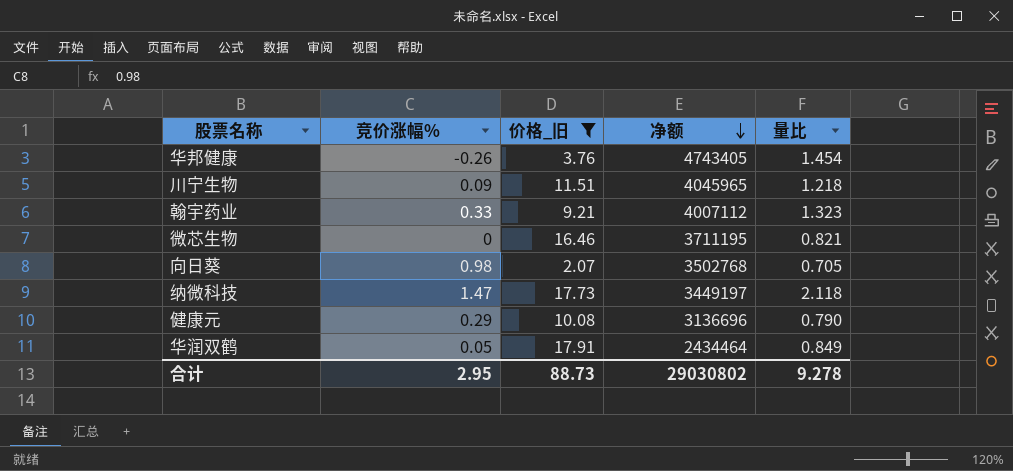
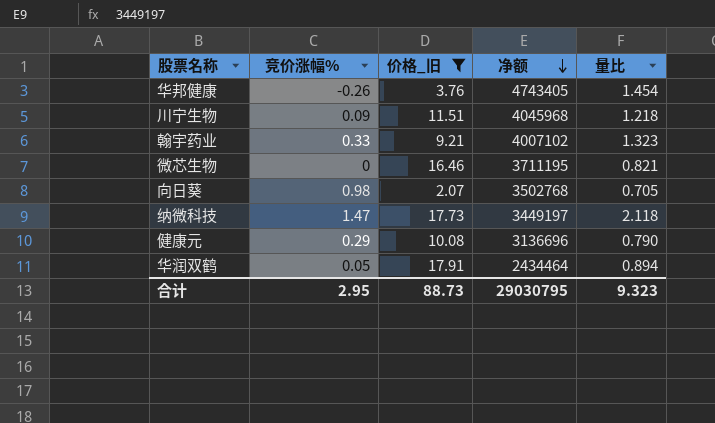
川宁生物 | 净额: 4045965 -> 4045968
翰宇药业 | 净额: 4007112 -> 4007102
华润双鹤 | 量比: 0.849 -> 0.894
合计 | 净额: 29030802 -> 29030795
合计 | 量比: 9.278 -> 9.323

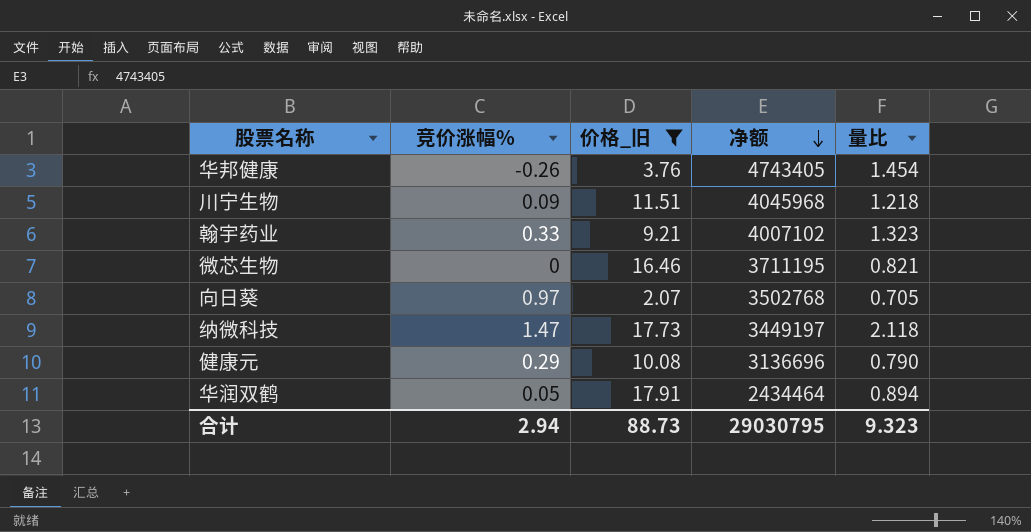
向日葵 | 竞价涨幅%: 0.98 -> 0.97
合计 | 竞价涨幅%: 2.95 -> 2.94

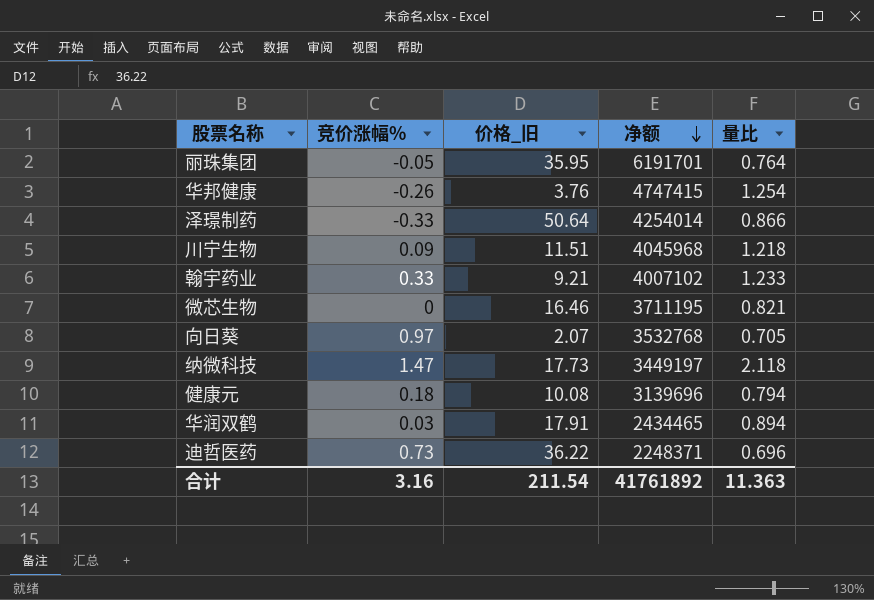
filter: 价格_旧 <= 17.91 -> none
华邦健康 | 净额: 4743405 -> 4747415
华邦健康 | 量比: 1.454 -> 1.254
翰宇药业 | 量比: 1.323 -> 1.233
向日葵 | 净额: 3502768 -> 3532768
健康元 | 竞价涨幅%: 0.29 -> 0.18
健康元 | 净额: 3136696 -> 3139696
健康元 | 量比: 0.790 -> 0.794
华润双鹤 | 竞价涨幅%: 0.05 -> 0.03
华润双鹤 | 净额: 2434464 -> 2434465
合计 | 竞价涨幅%: 2.94 -> 3.16
合计 | 价格_旧: 88.73 -> 211.54
合计 | 净额: 29030795 -> 41761892
合计 | 量比: 9.323 -> 11.363

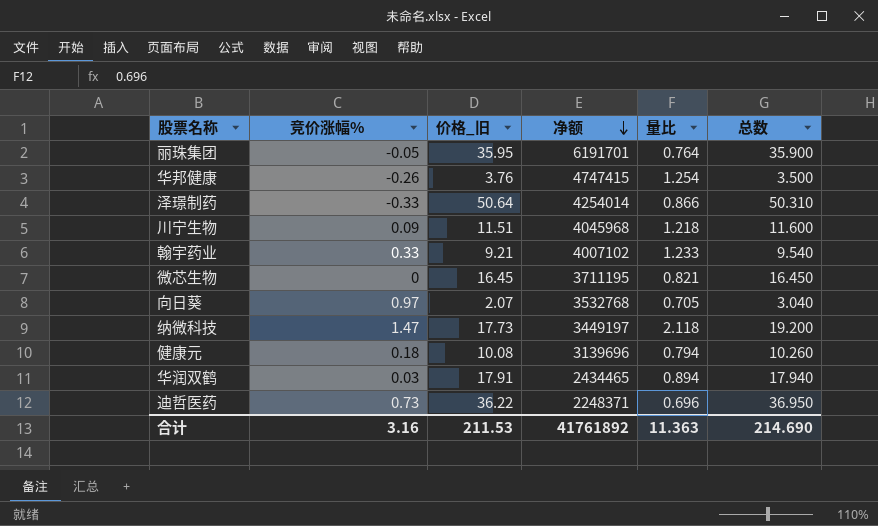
column 总数 | formula: none -> [竞价涨幅%] + [价格_旧]
微芯生物 | 价格_旧: 16.46 -> 16.45
合计 | 价格_旧: 211.54 -> 211.53

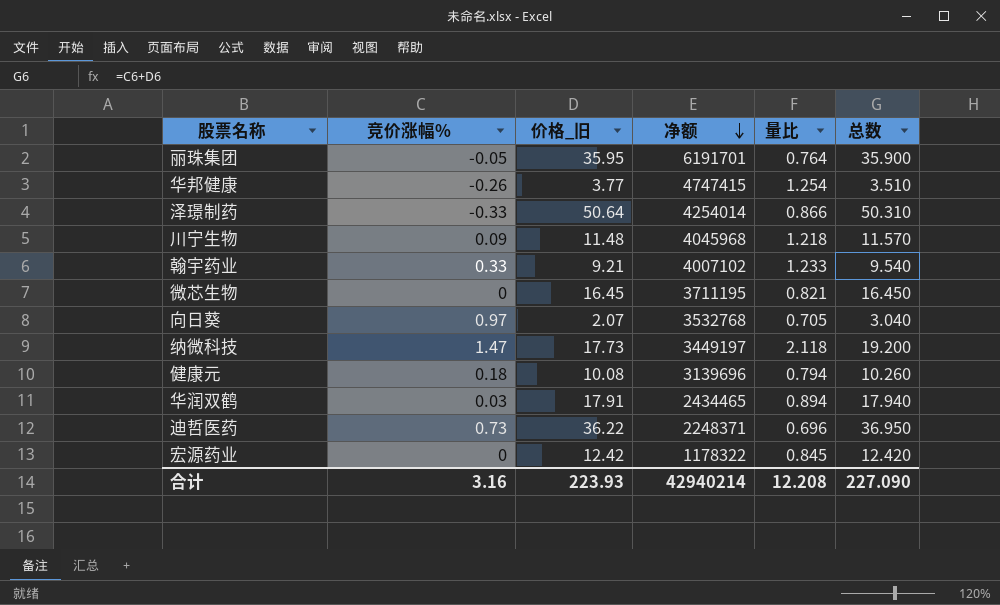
华邦健康 | 价格_旧: 3.76 -> 3.77
华邦健康 | 总数: 3.500 -> 3.510
川宁生物 | 价格_旧: 11.51 -> 11.48
川宁生物 | 总数: 11.600 -> 11.570
row 宏源药业: none -> 0 | 12.42 | 1178322 | 0.845 | 12.420
合计 | 价格_旧: 211.53 -> 223.93
合计 | 净额: 41761892 -> 42940214
合计 | 量比: 11.363 -> 12.208
合计 | 总数: 214.690 -> 227.090

